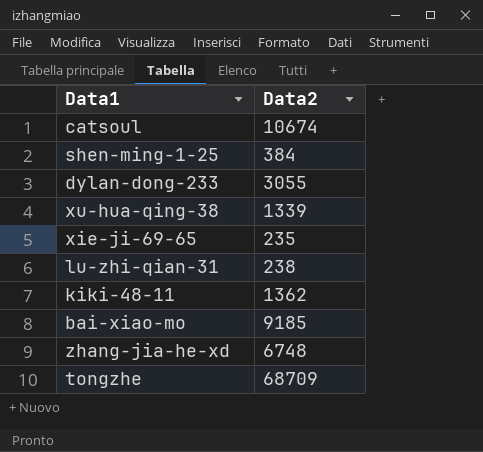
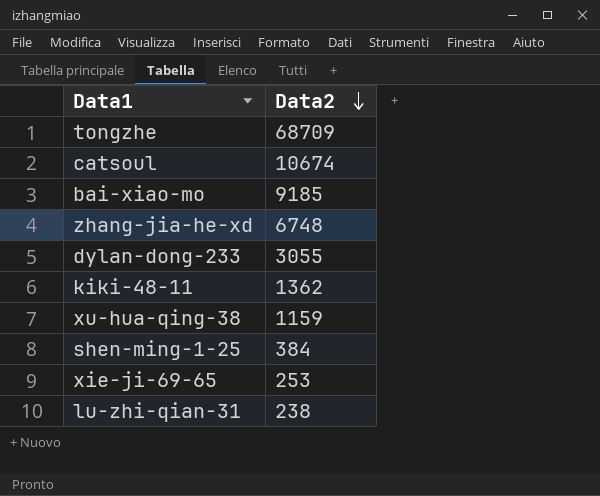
row order: none -> Data2 descending
xu-hua-qing-38 | Data2: 1339 -> 1159
xie-ji-69-65 | Data2: 235 -> 253

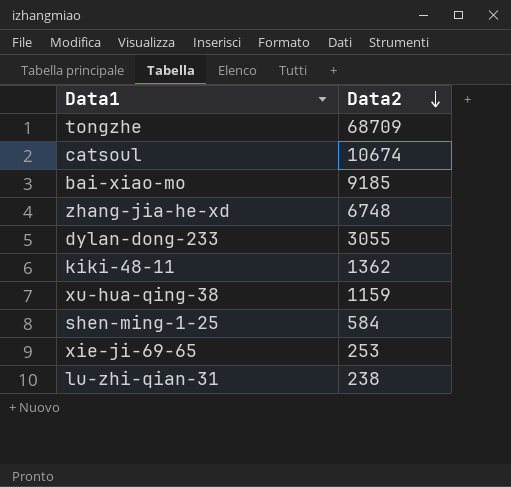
shen-ming-1-25 | Data2: 384 -> 584

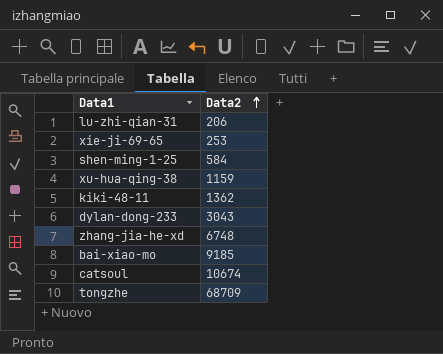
row order: Data2 descending -> Data2 ascending
lu-zhi-qian-31 | Data2: 238 -> 206
dylan-dong-233 | Data2: 3055 -> 3043

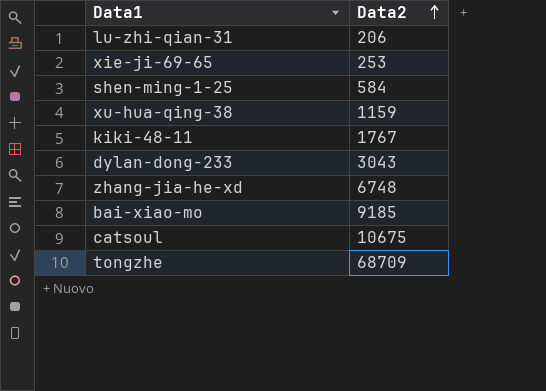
kiki-48-11 | Data2: 1362 -> 1767
catsoul | Data2: 10674 -> 10675

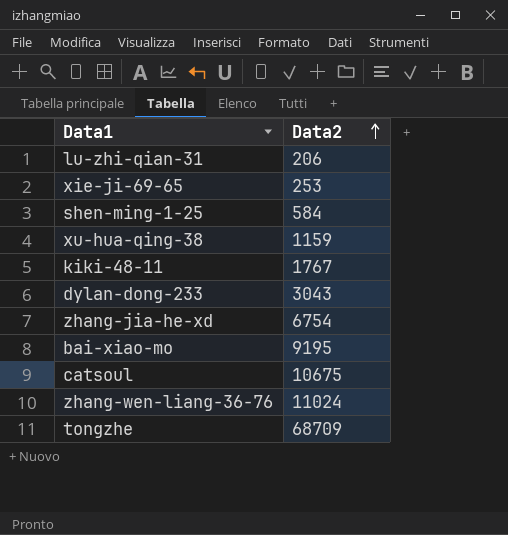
zhang-jia-he-xd | Data2: 6748 -> 6754
bai-xiao-mo | Data2: 9185 -> 9195
row zhang-wen-liang-36-76: none -> 11024

